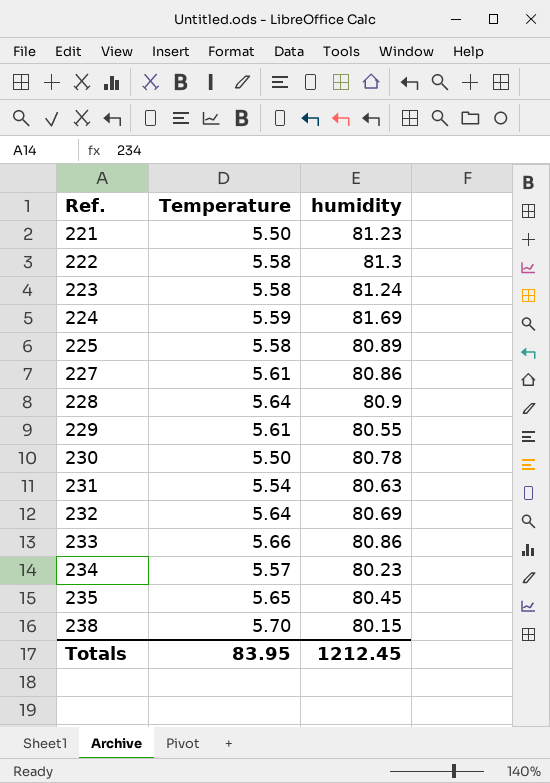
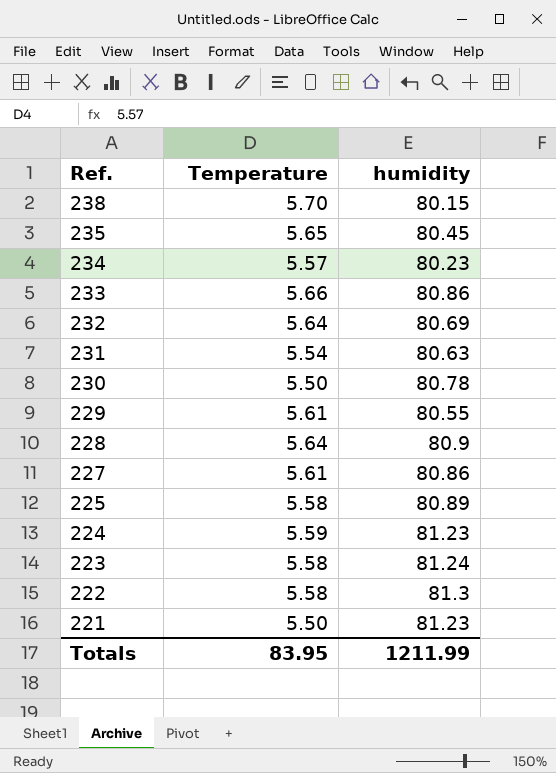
row order: Ref. ascending -> Ref. descending
224 | humidity: 81.69 -> 81.23
Totals | humidity: 1212.45 -> 1211.99

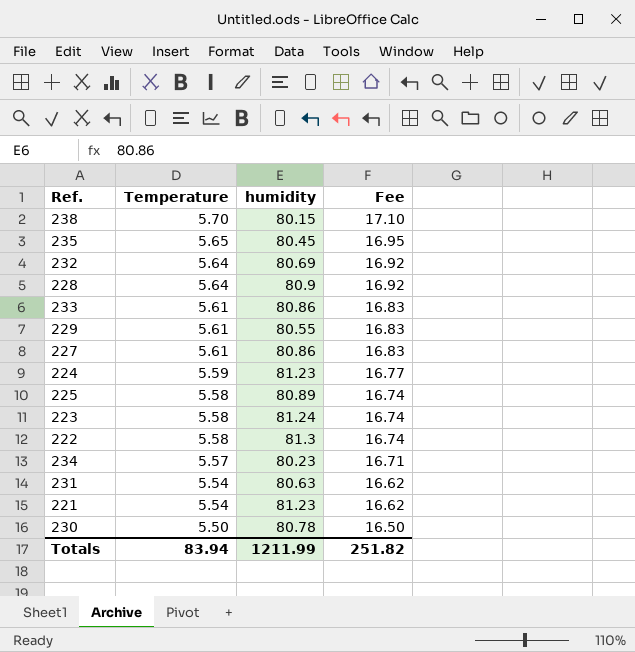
row order: Ref. descending -> Temperature descending
column Fee | formula: none -> [Temperature] * 3
233 | Temperature: 5.66 -> 5.61
221 | Temperature: 5.50 -> 5.54
Totals | Temperature: 83.95 -> 83.94

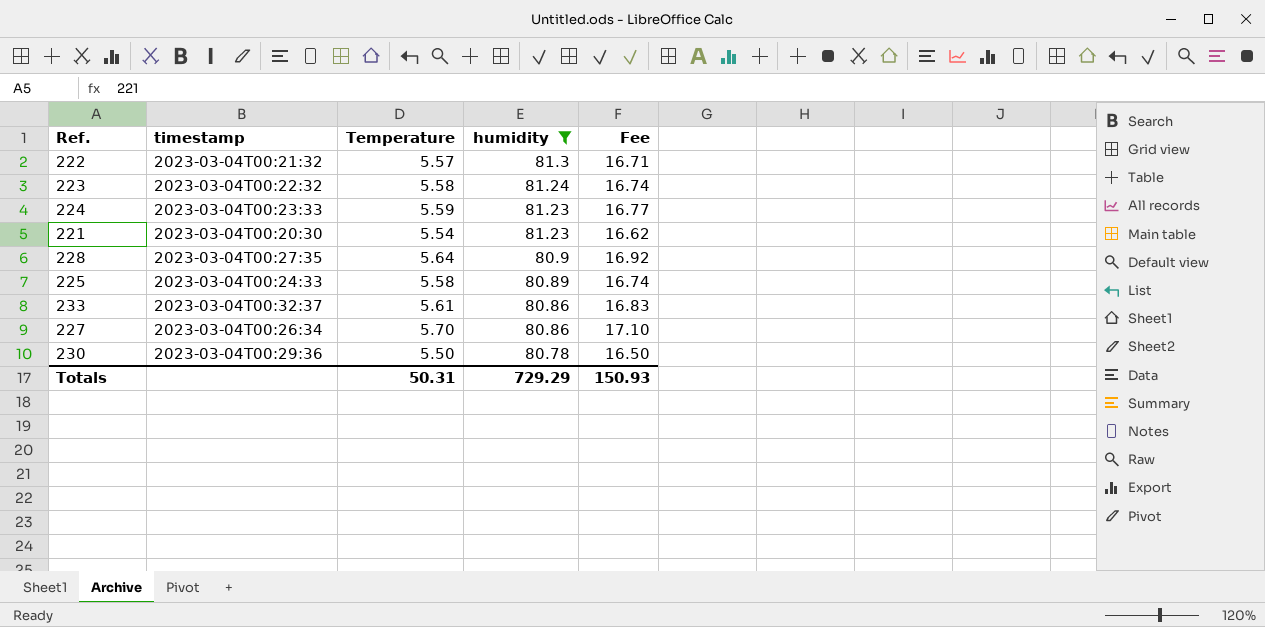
filter: none -> humidity >= 80.78
row order: Temperature descending -> humidity descending
column timestamp | position: none -> 2
222 | Temperature: 5.58 -> 5.57
222 | Fee: 16.74 -> 16.71
227 | Temperature: 5.61 -> 5.70
227 | Fee: 16.83 -> 17.10
Totals | Temperature: 83.94 -> 50.31
Totals | humidity: 1211.99 -> 729.29
Totals | Fee: 251.82 -> 150.93

